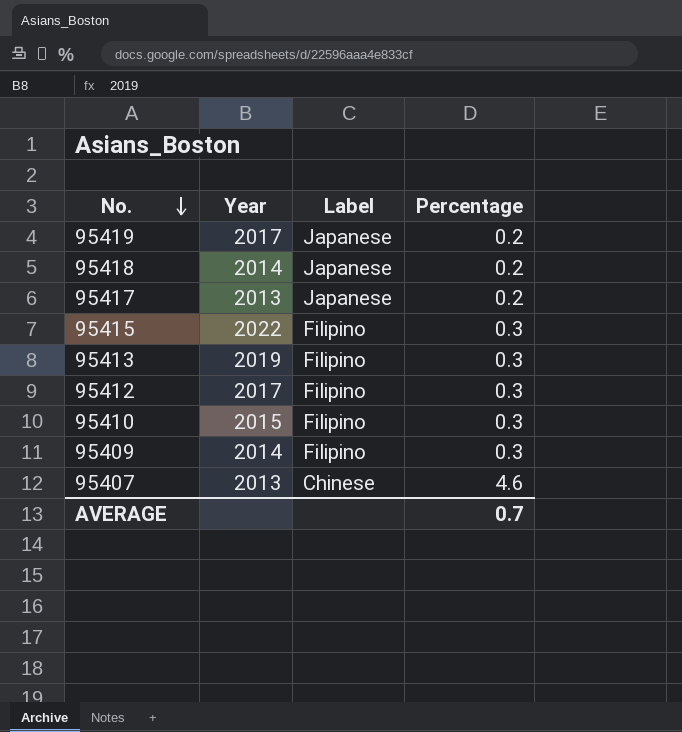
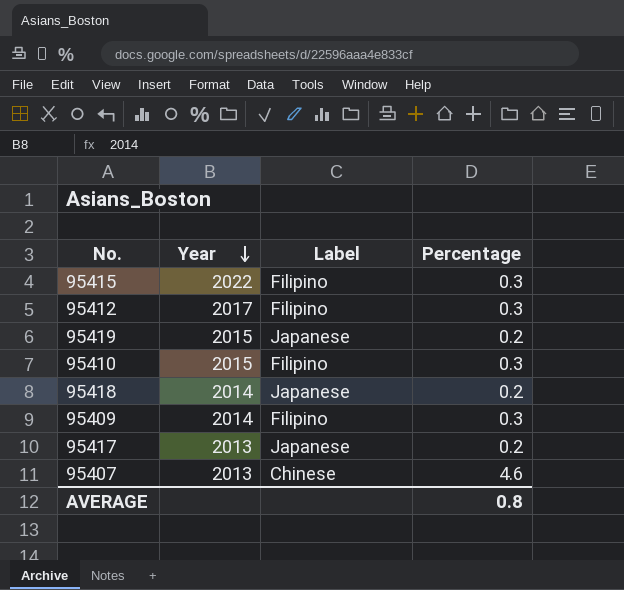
row order: No. descending -> Year descending
row 95413: 2019 | Filipino | 0.3 -> none
95419 | Year: 2017 -> 2015
AVERAGE | Percentage: 0.7 -> 0.8

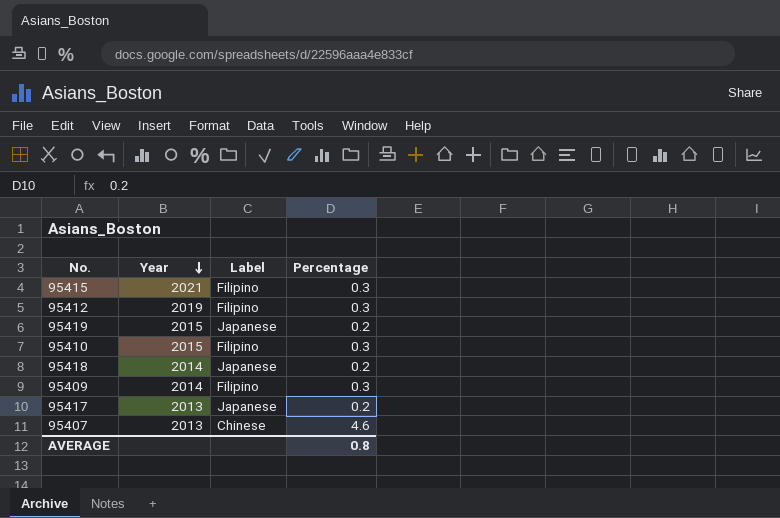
95415 | Year: 2022 -> 2021
95412 | Year: 2017 -> 2019

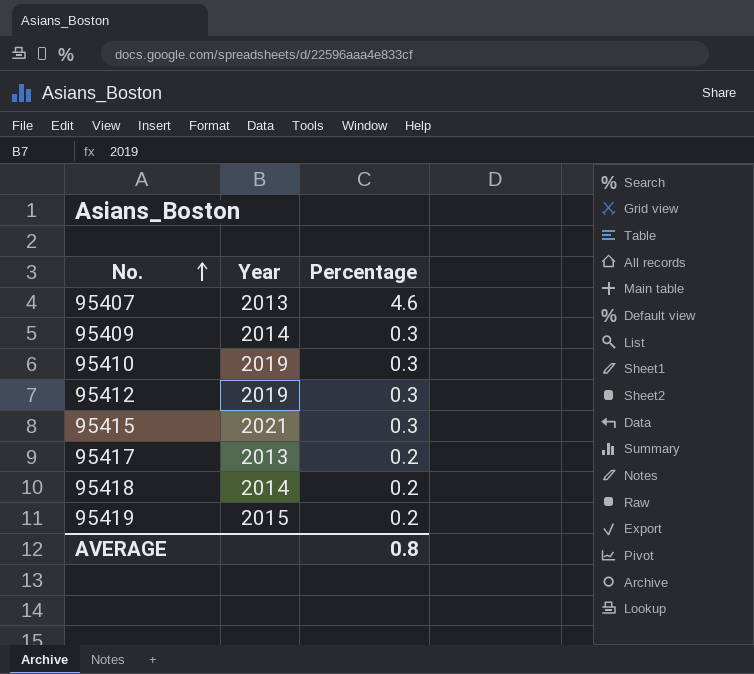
row order: Year descending -> No. ascending
column Label | position: 3 -> none
95410 | Year: 2015 -> 2019

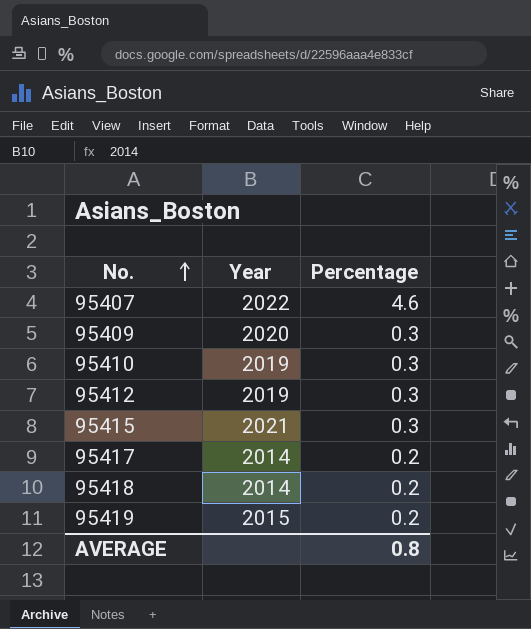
95407 | Year: 2013 -> 2022
95409 | Year: 2014 -> 2020
95417 | Year: 2013 -> 2014

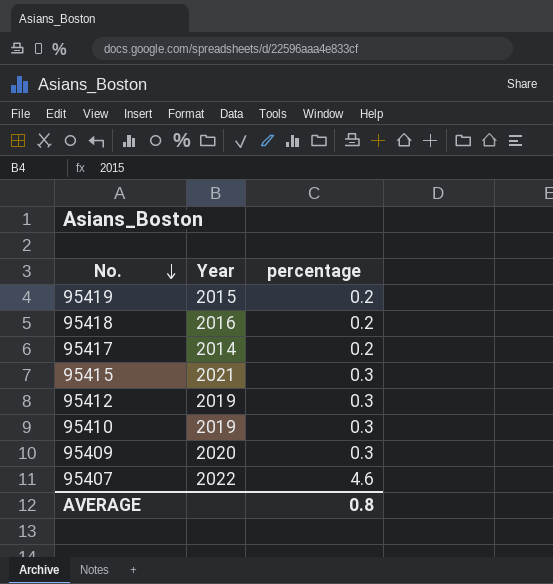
row order: No. ascending -> No. descending
column name: Percentage -> percentage
95418 | Year: 2014 -> 2016

